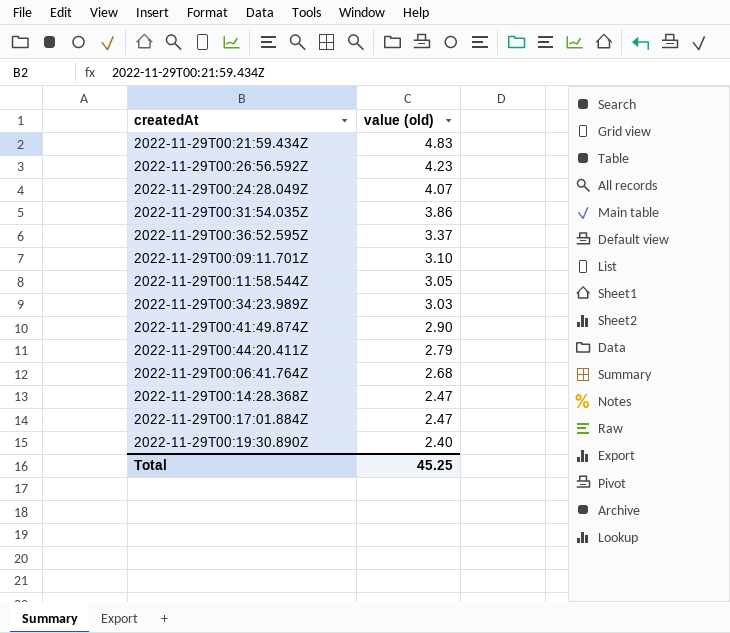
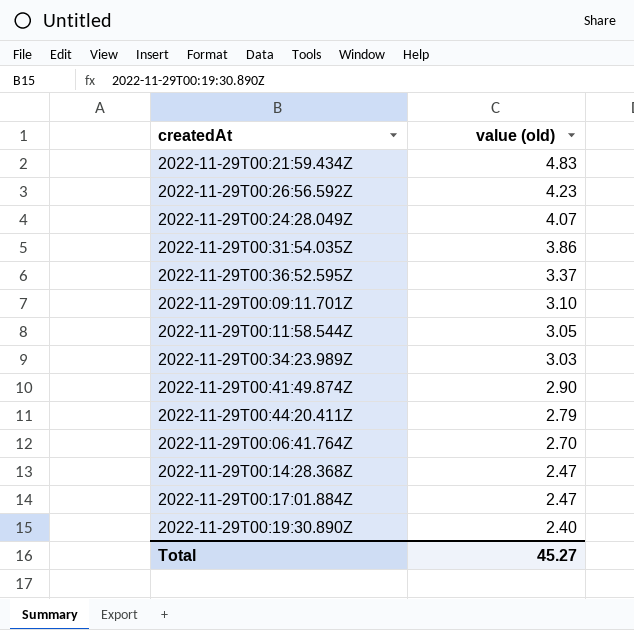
2022-11-29T00:06:41.764Z | value (old): 2.68 -> 2.70
Total | value (old): 45.25 -> 45.27

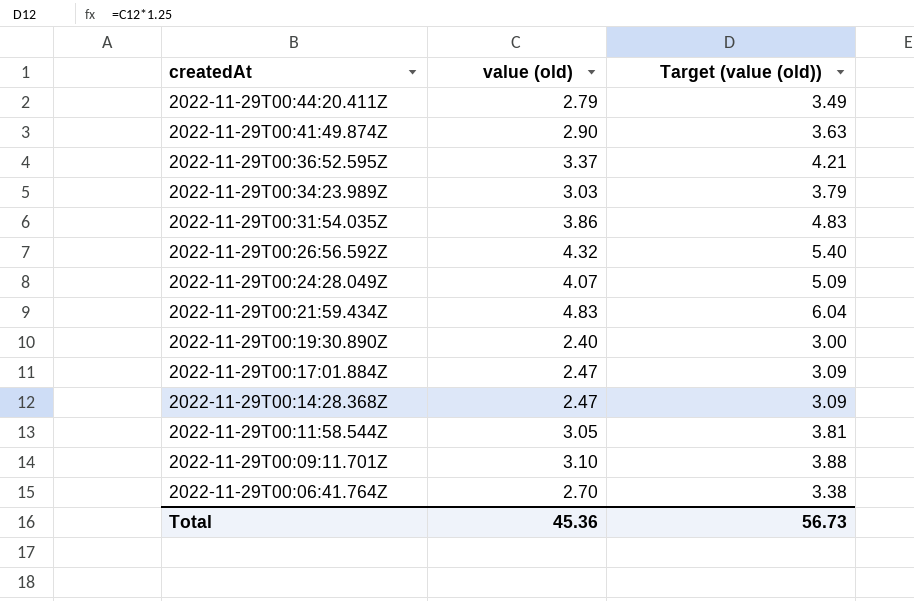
row order: value (old) descending -> createdAt descending
column Target (value (old)) | formula: none -> [value (old)] * 1.25
2022-11-29T00:26:56.592Z | value (old): 4.23 -> 4.32
Total | value (old): 45.27 -> 45.36

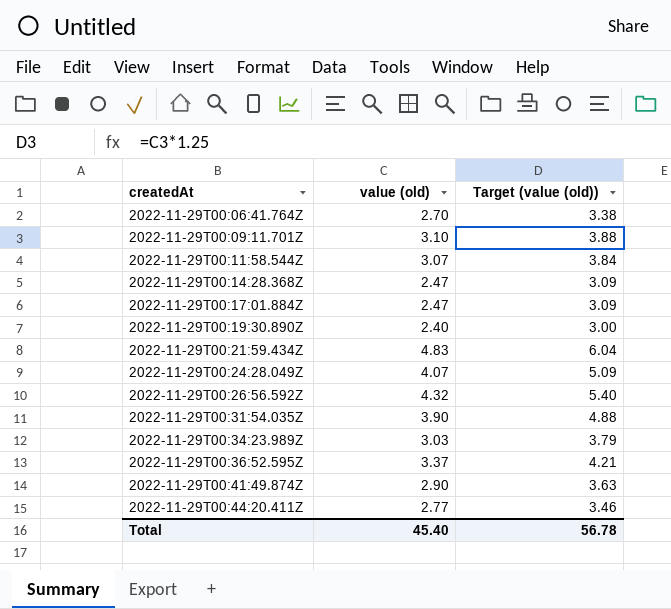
row order: createdAt descending -> createdAt ascending
2022-11-29T00:11:58.544Z | value (old): 3.05 -> 3.07
2022-11-29T00:11:58.544Z | Target (value (old)): 3.81 -> 3.84
2022-11-29T00:31:54.035Z | value (old): 3.86 -> 3.90
2022-11-29T00:31:54.035Z | Target (value (old)): 4.83 -> 4.88
2022-11-29T00:44:20.411Z | value (old): 2.79 -> 2.77
2022-11-29T00:44:20.411Z | Target (value (old)): 3.49 -> 3.46
Total | value (old): 45.36 -> 45.40
Total | Target (value (old)): 56.73 -> 56.78

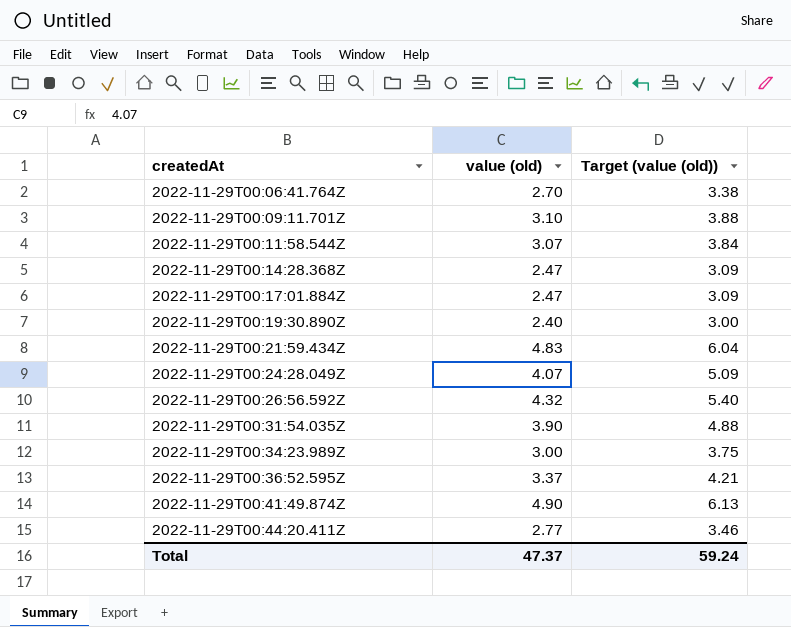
2022-11-29T00:34:23.989Z | value (old): 3.03 -> 3.00
2022-11-29T00:34:23.989Z | Target (value (old)): 3.79 -> 3.75
2022-11-29T00:41:49.874Z | value (old): 2.90 -> 4.90
2022-11-29T00:41:49.874Z | Target (value (old)): 3.63 -> 6.13
Total | value (old): 45.40 -> 47.37
Total | Target (value (old)): 56.78 -> 59.24

